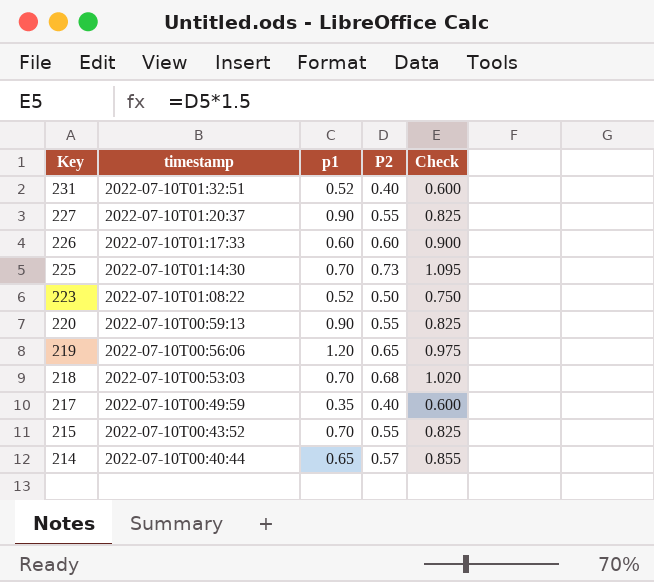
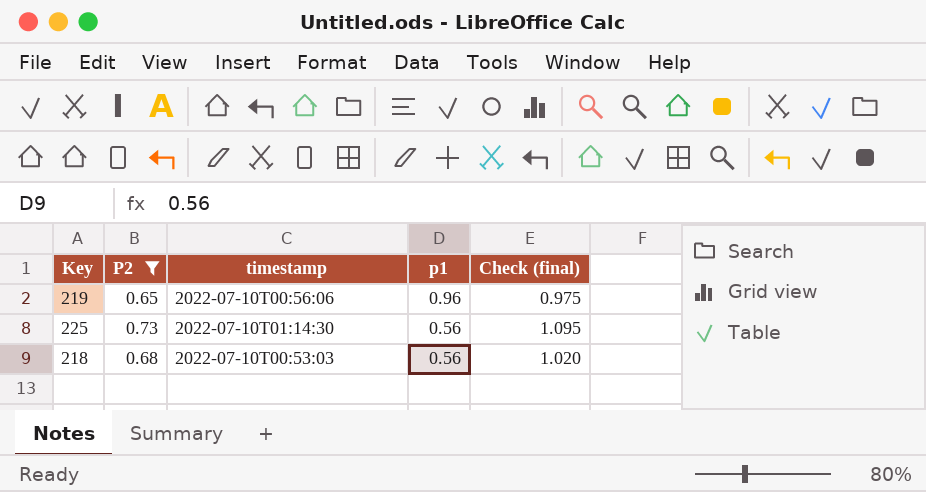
filter: none -> P2 >= 0.65
row order: Key descending -> p1 descending
column P2 | position: 4 -> 2
column name: Check -> Check (final)
219 | p1: 1.20 -> 0.96
225 | p1: 0.70 -> 0.56
218 | p1: 0.70 -> 0.56

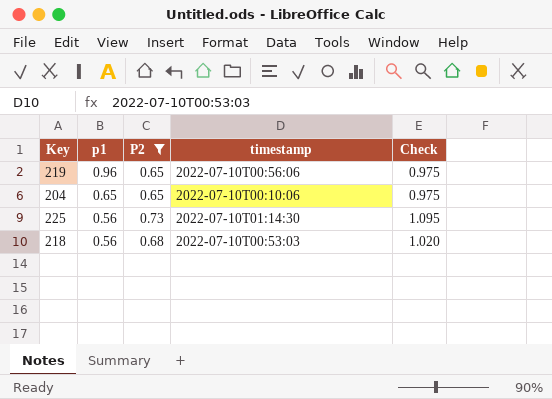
column p1 | position: 4 -> 2
column name: Check (final) -> Check
row 204: none -> 0.65 | 0.65 | 2022-07-10T00:10:06 | 0.975

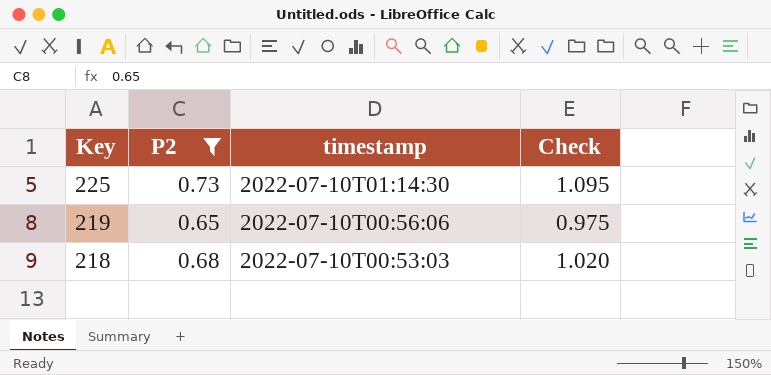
row order: p1 descending -> Key descending
column p1 | position: 2 -> none
row 204: 0.65 | 0.65 | 2022-07-10T00:10:06 | 0.975 -> none

